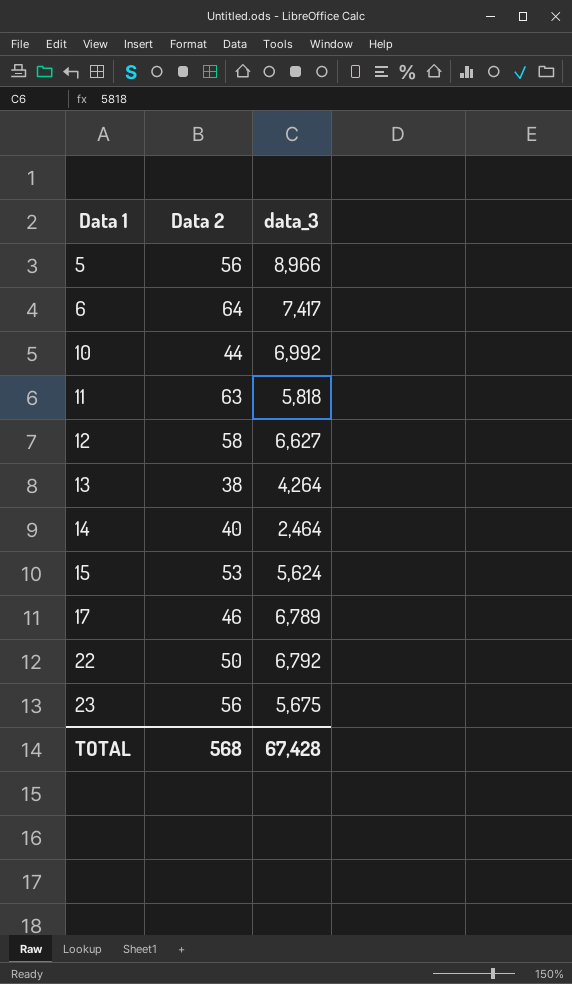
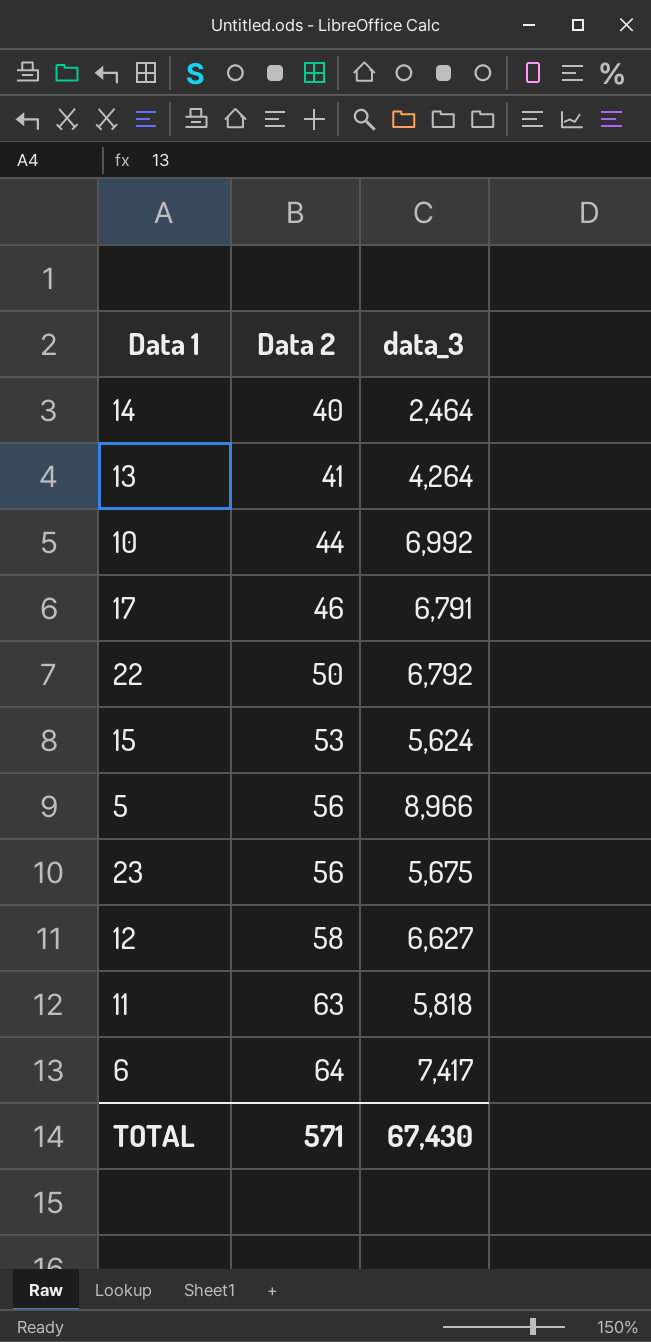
row order: Data 1 ascending -> Data 2 ascending
13 | Data 2: 38 -> 41
17 | data_3: 6,789 -> 6,791
TOTAL | Data 2: 568 -> 571
TOTAL | data_3: 67,428 -> 67,430

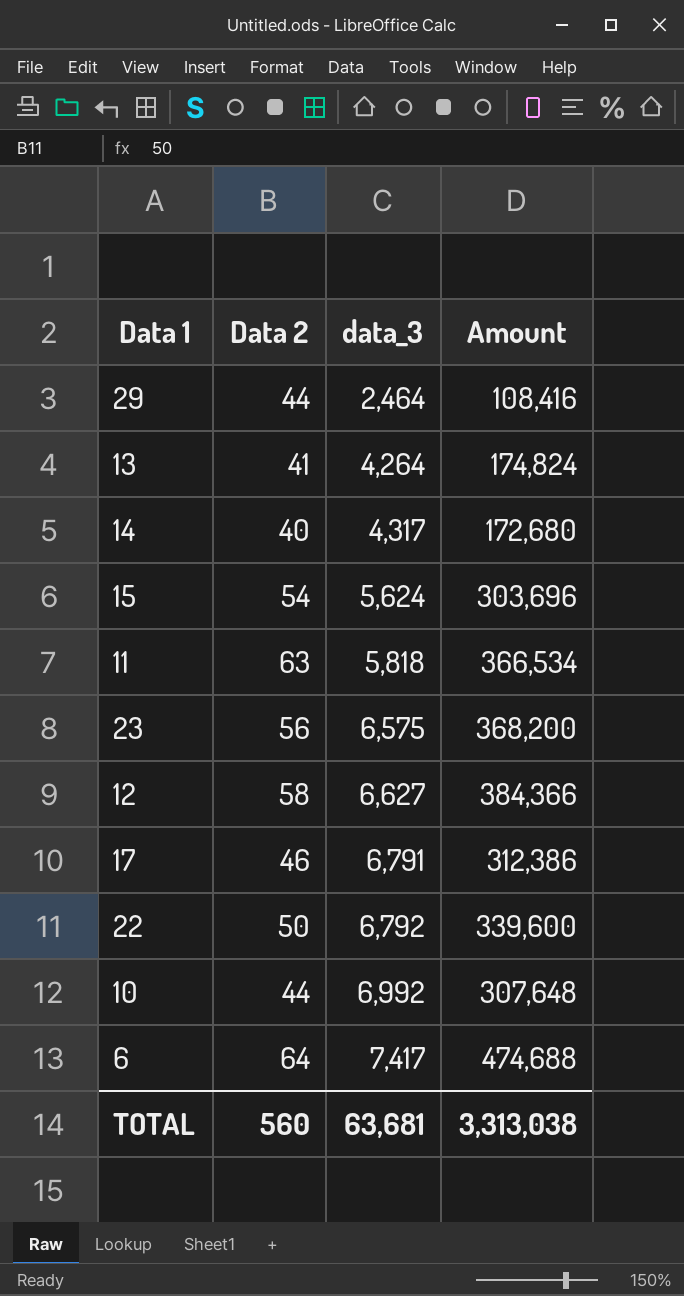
row order: Data 2 ascending -> data_3 ascending
column Amount | formula: none -> [Data 2] * [data_3]
row 5: 56 | 8,966 -> none
row 29: none -> 44 | 2,464 | 108,416
14 | data_3: 2,464 -> 4,317
15 | Data 2: 53 -> 54
23 | data_3: 5,675 -> 6,575
TOTAL | Data 2: 571 -> 560
TOTAL | data_3: 67,430 -> 63,681

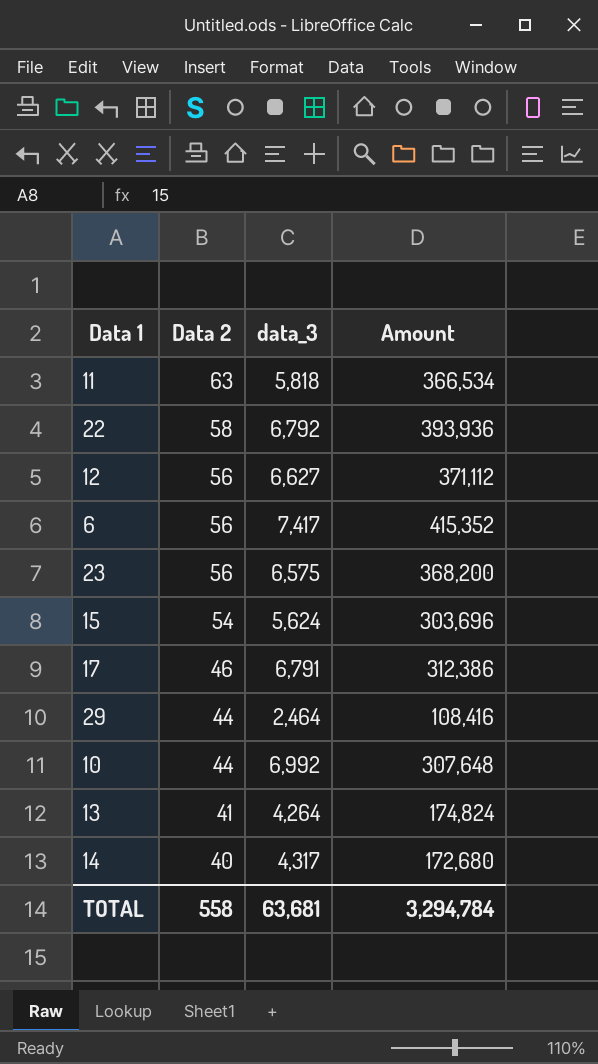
row order: data_3 ascending -> Data 2 descending
22 | Data 2: 50 -> 58
22 | Amount: 339,600 -> 393,936
12 | Data 2: 58 -> 56
12 | Amount: 384,366 -> 371,112
6 | Data 2: 64 -> 56
6 | Amount: 474,688 -> 415,352
TOTAL | Data 2: 560 -> 558
TOTAL | Amount: 3,313,038 -> 3,294,784

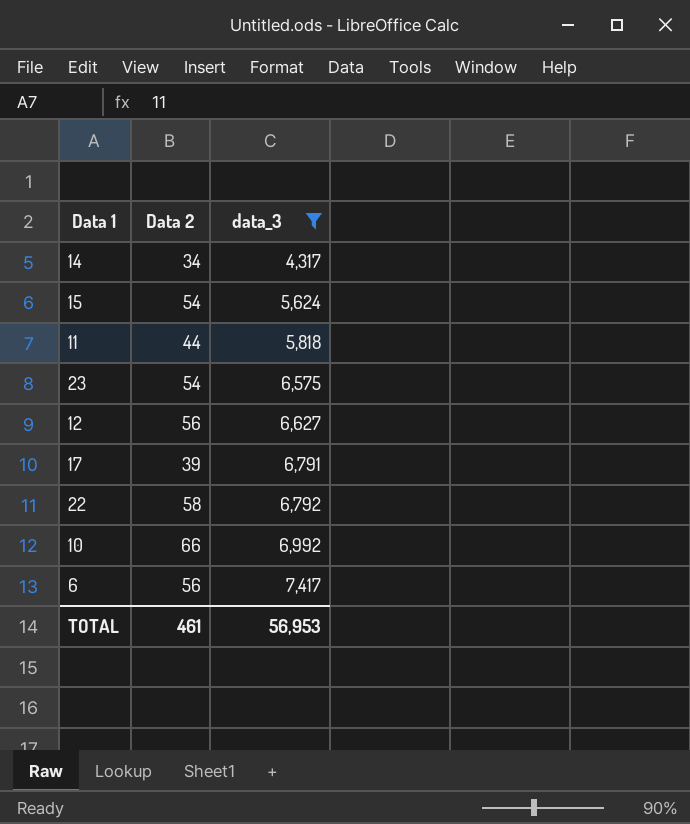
filter: none -> data_3 >= 4,317
row order: Data 2 descending -> data_3 ascending
column Amount | formula: [Data 2] * [data_3] -> none
14 | Data 2: 40 -> 34
11 | Data 2: 63 -> 44
23 | Data 2: 56 -> 54
17 | Data 2: 46 -> 39
10 | Data 2: 44 -> 66
TOTAL | Data 2: 558 -> 461
TOTAL | data_3: 63,681 -> 56,953

